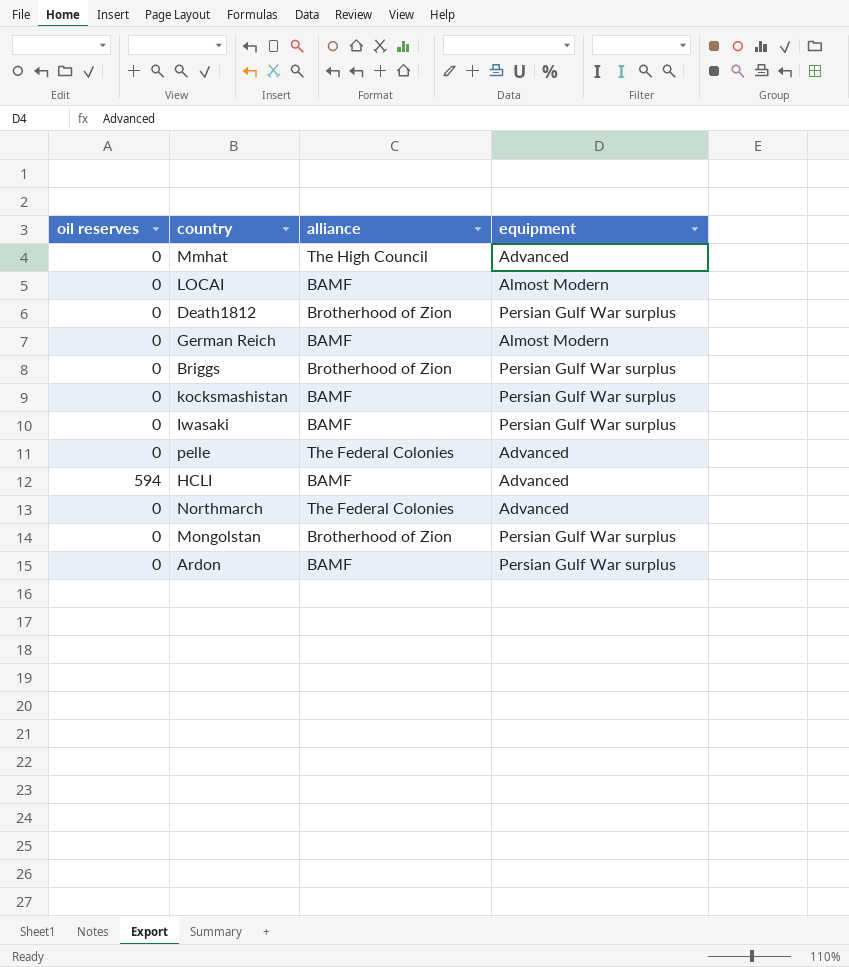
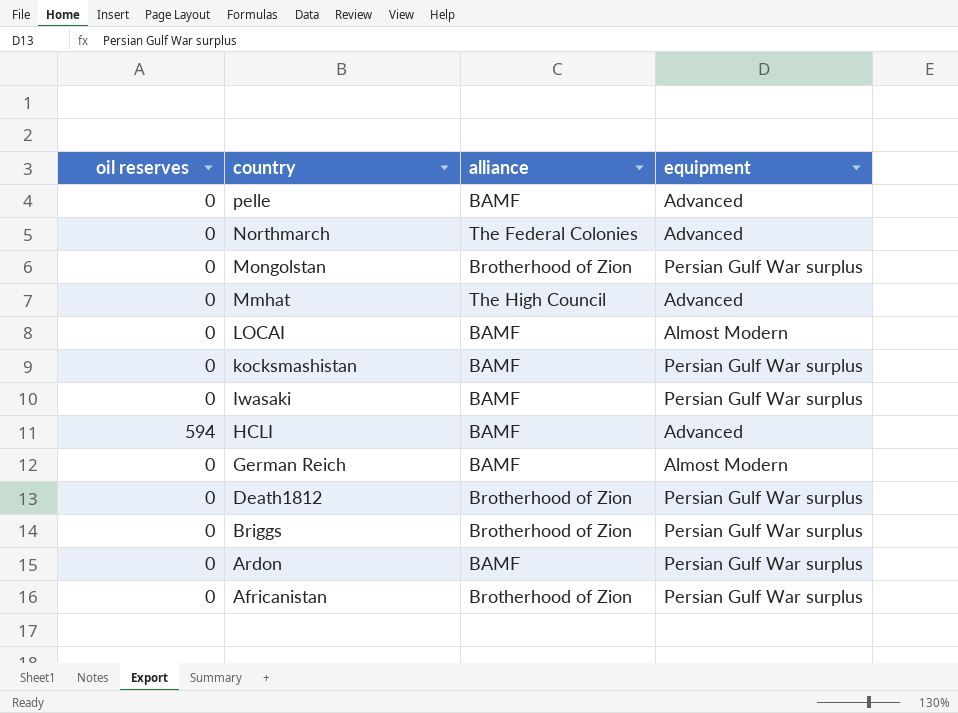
row order: none -> country descending
pelle | alliance: The Federal Colonies -> BAMF
row Africanistan: none -> 0 | Brotherhood of Zion | Persian Gulf War surplus

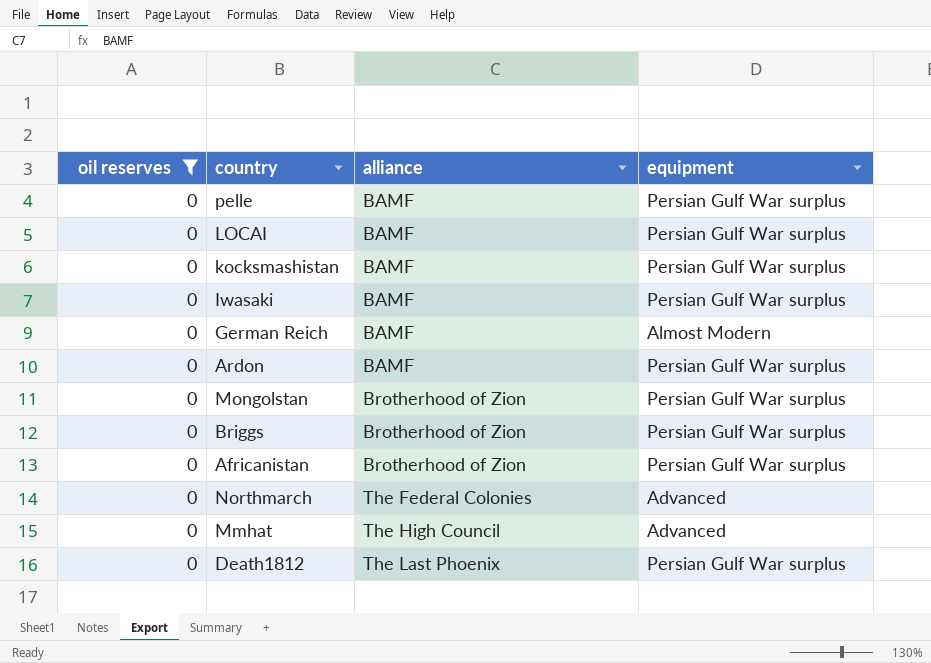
filter: none -> oil reserves = 0
row order: country descending -> alliance ascending
pelle | equipment: Advanced -> Persian Gulf War surplus
LOCAI | equipment: Almost Modern -> Persian Gulf War surplus
Death1812 | alliance: Brotherhood of Zion -> The Last Phoenix

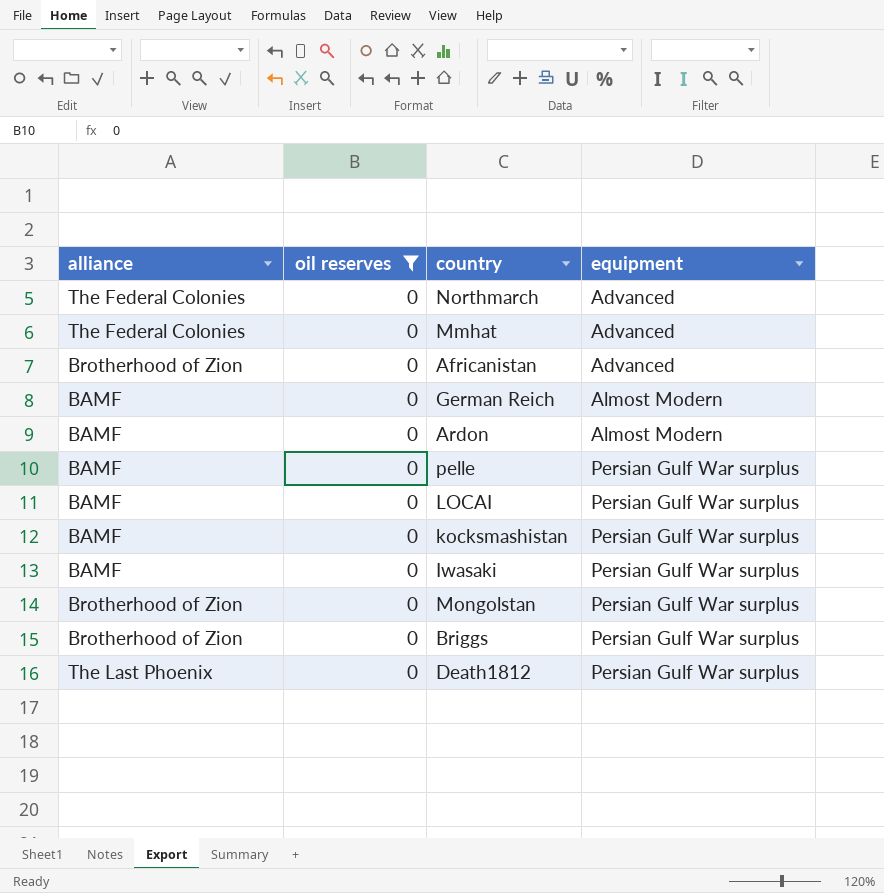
row order: alliance ascending -> equipment ascending
column alliance | position: 3 -> 1
Mmhat | alliance: The High Council -> The Federal Colonies
Africanistan | equipment: Persian Gulf War surplus -> Advanced
Ardon | equipment: Persian Gulf War surplus -> Almost Modern

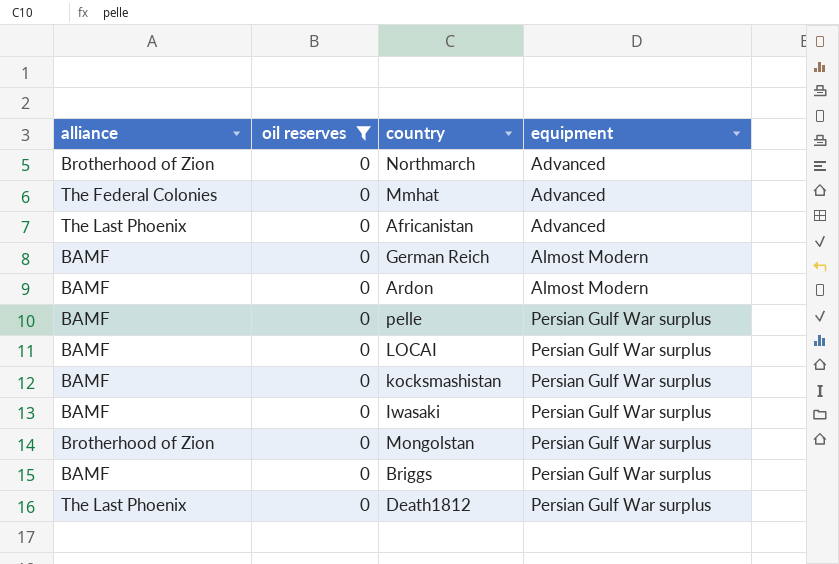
Northmarch | alliance: The Federal Colonies -> Brotherhood of Zion
Africanistan | alliance: Brotherhood of Zion -> The Last Phoenix
Briggs | alliance: Brotherhood of Zion -> BAMF

